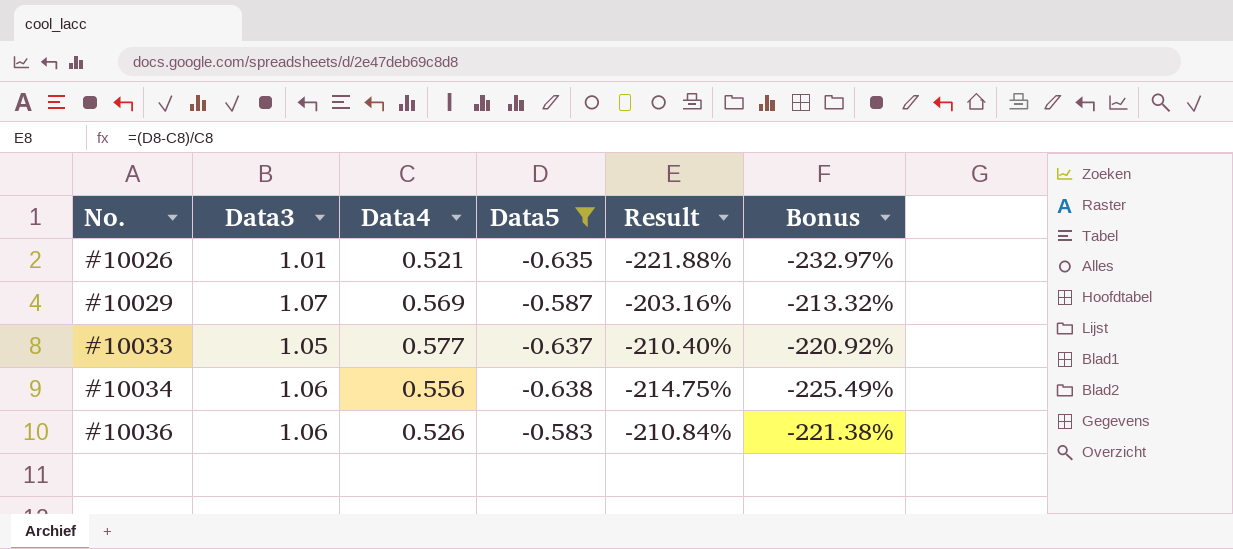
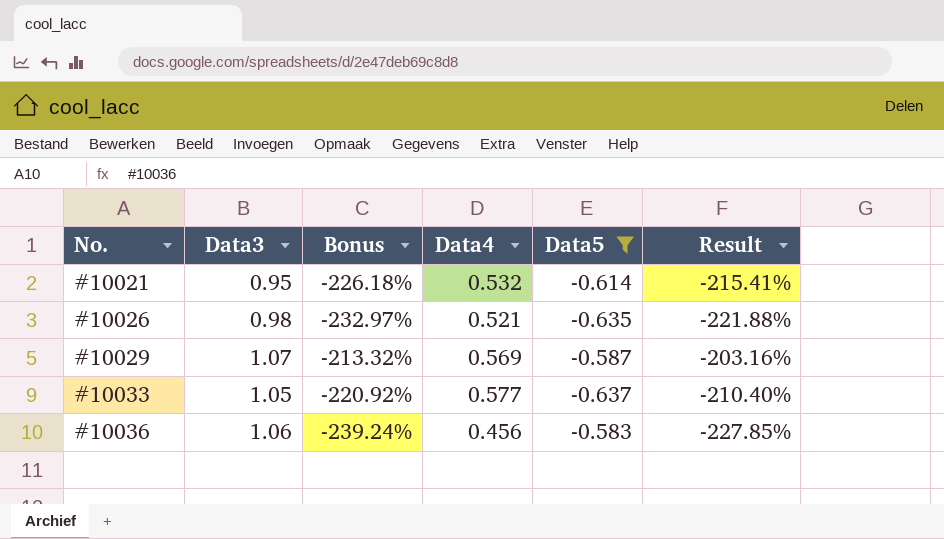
column Bonus | position: 6 -> 3
row #10034: 1.06 | 0.556 | -0.638 | -214.75% | -225.49% -> none
row #10021: none -> 0.95 | -226.18% | 0.532 | -0.614 | -215.41%
#10026 | Data3: 1.01 -> 0.98
#10036 | Bonus: -221.38% -> -239.24%
#10036 | Data4: 0.526 -> 0.456
#10036 | Result: -210.84% -> -227.85%

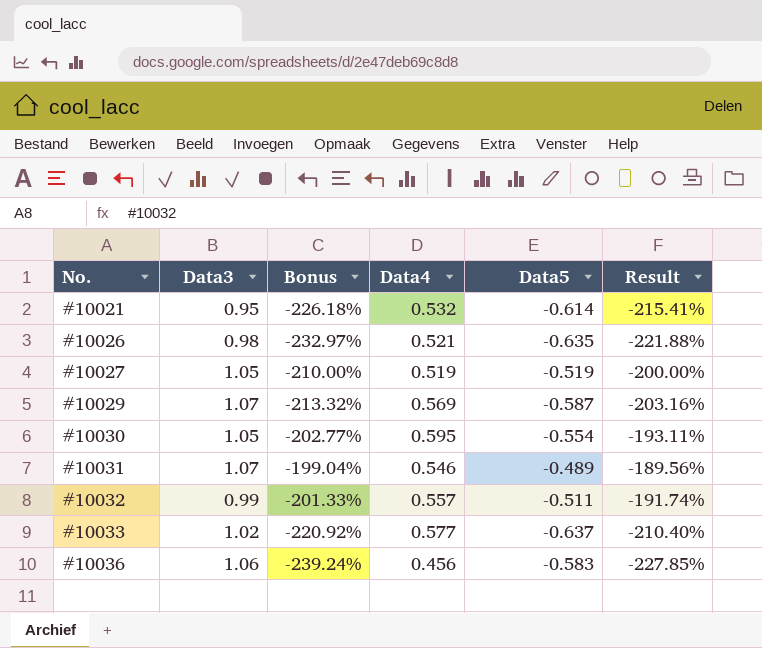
filter: Data5 <= -0.583 -> none
#10033 | Data3: 1.05 -> 1.02

